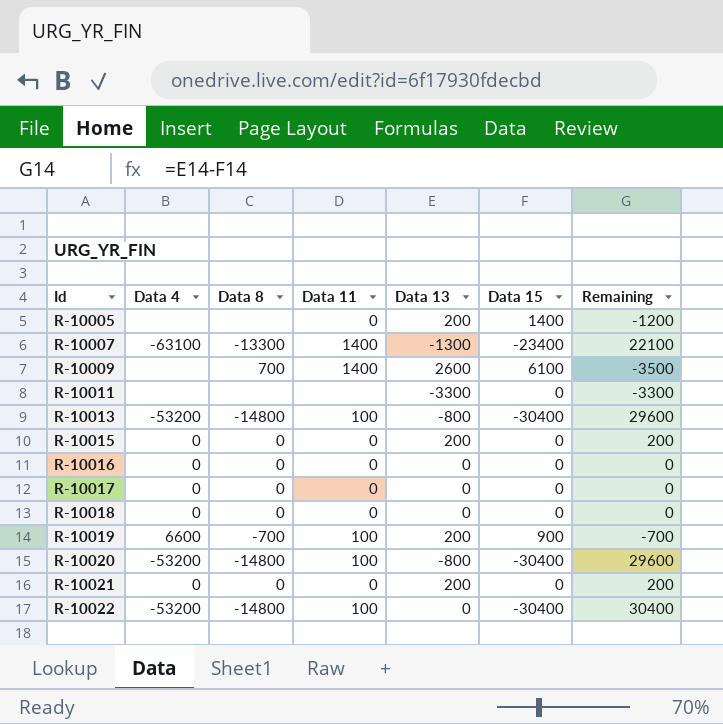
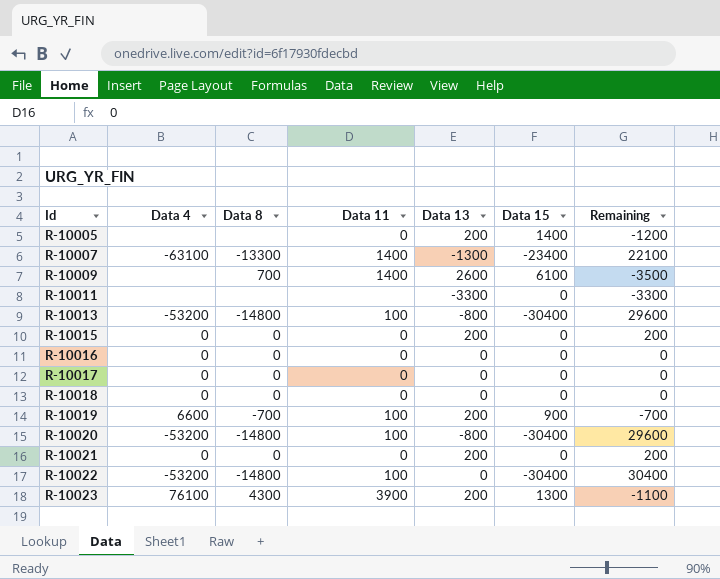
row R-10023: none -> 76100 | 4300 | 3900 | 200 | 1300 | -1100

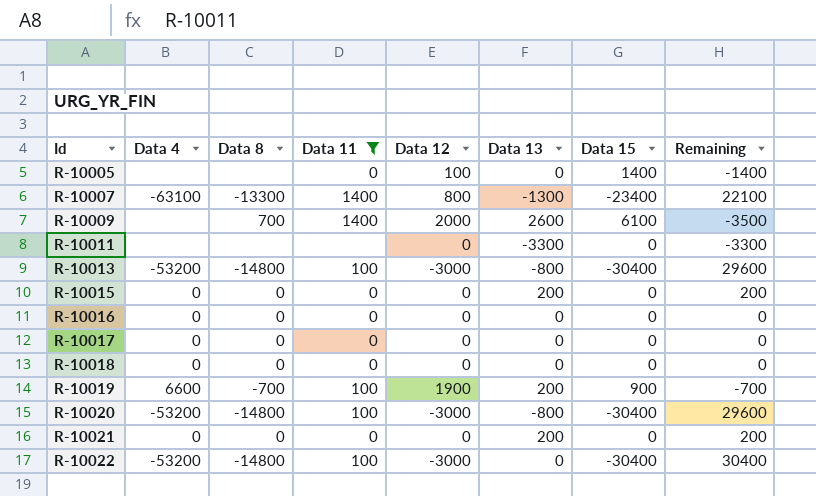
filter: none -> Data 11 != 3900
column Data 12 | position: none -> 5
R-10005 | Data 13: 200 -> 0
R-10005 | Remaining: -1200 -> -1400

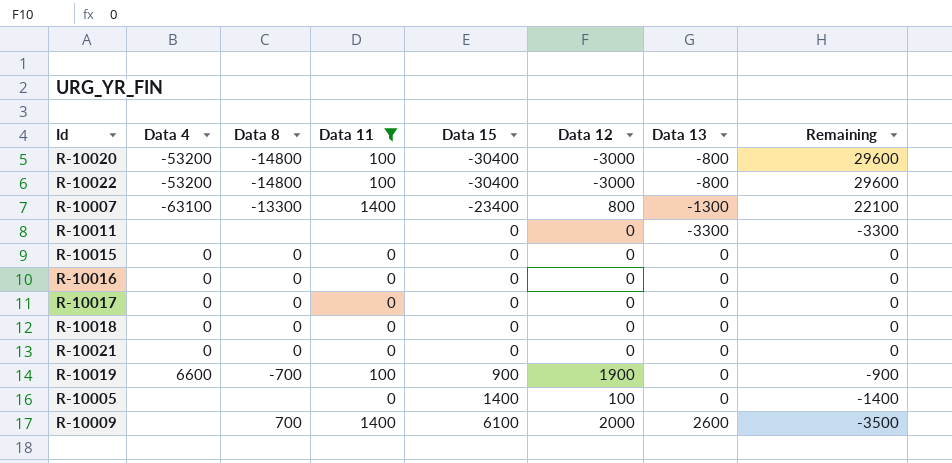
row order: Id ascending -> Data 15 ascending
column Data 15 | position: 7 -> 5
row R-10013: -53200 | -14800 | 100 | -3000 | -800 | -30400 | 29600 -> none
R-10022 | Data 13: 0 -> -800
R-10022 | Remaining: 30400 -> 29600
R-10015 | Data 13: 200 -> 0
R-10015 | Remaining: 200 -> 0
R-10021 | Data 13: 200 -> 0
R-10021 | Remaining: 200 -> 0
R-10019 | Data 13: 200 -> 0
R-10019 | Remaining: -700 -> -900

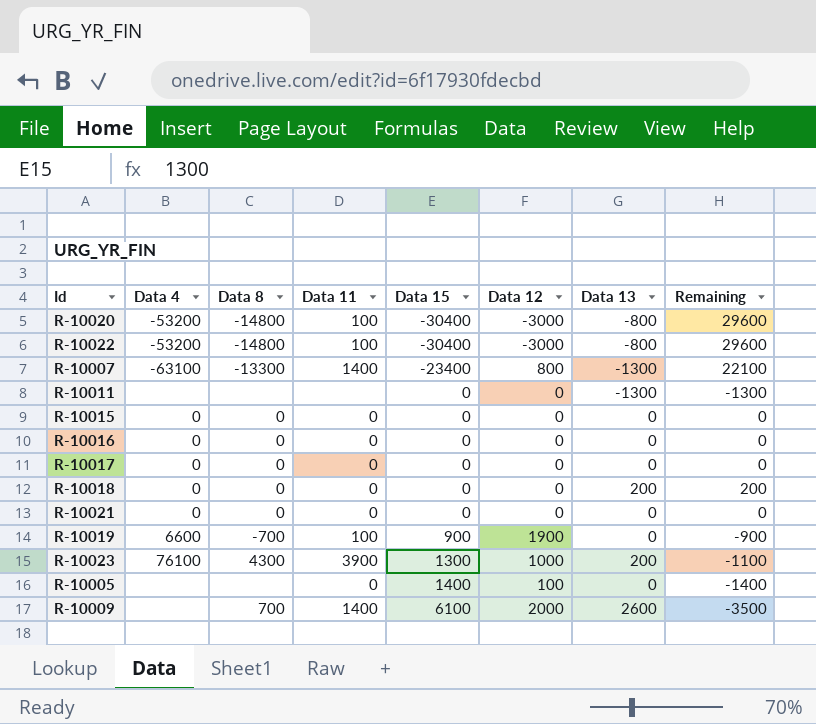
filter: Data 11 != 3900 -> none
R-10011 | Data 13: -3300 -> -1300
R-10011 | Remaining: -3300 -> -1300
R-10018 | Data 13: 0 -> 200
R-10018 | Remaining: 0 -> 200

